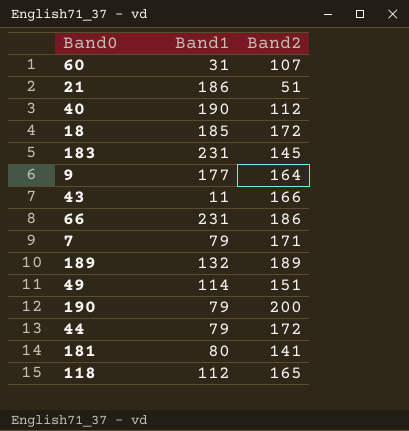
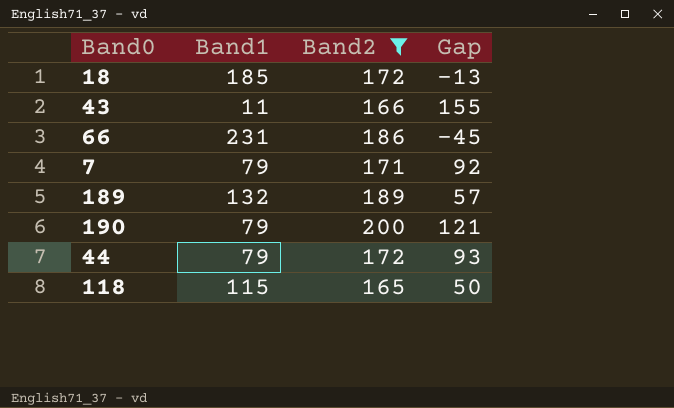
filter: none -> Band2 >= 165
column Gap | formula: none -> [Band2] - [Band1]
118 | Band1: 112 -> 115

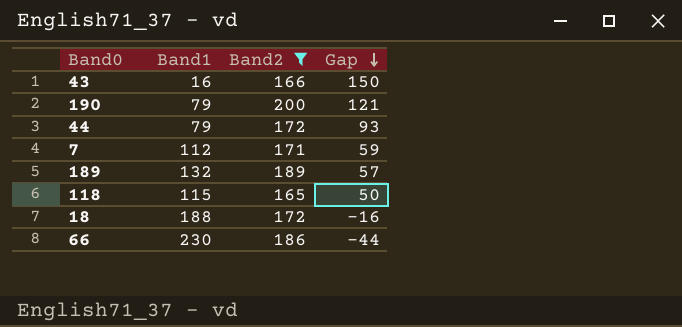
row order: none -> Gap descending
43 | Band1: 11 -> 16
43 | Gap: 155 -> 150
7 | Band1: 79 -> 112
7 | Gap: 92 -> 59
18 | Band1: 185 -> 188
18 | Gap: -13 -> -16
66 | Band1: 231 -> 230
66 | Gap: -45 -> -44

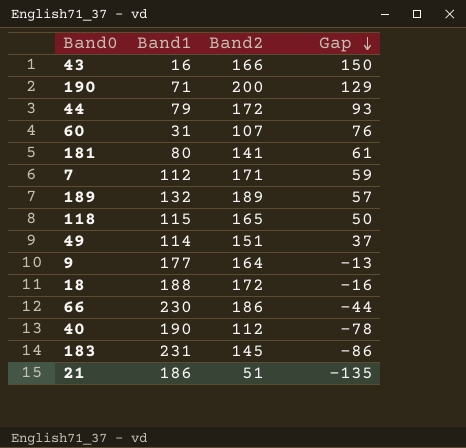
filter: Band2 >= 165 -> none
190 | Band1: 79 -> 71
190 | Gap: 121 -> 129

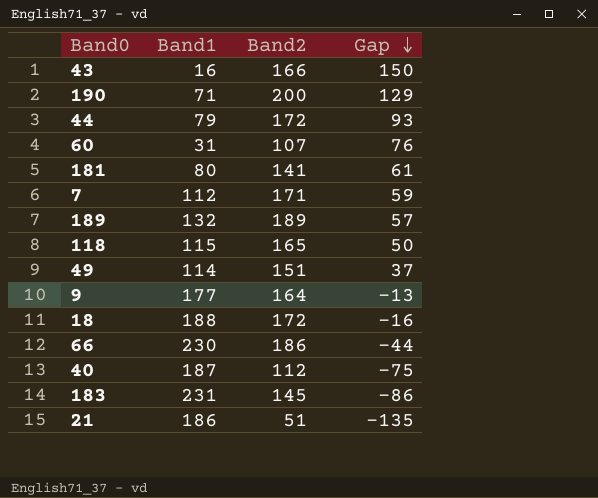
40 | Band1: 190 -> 187
40 | Gap: -78 -> -75

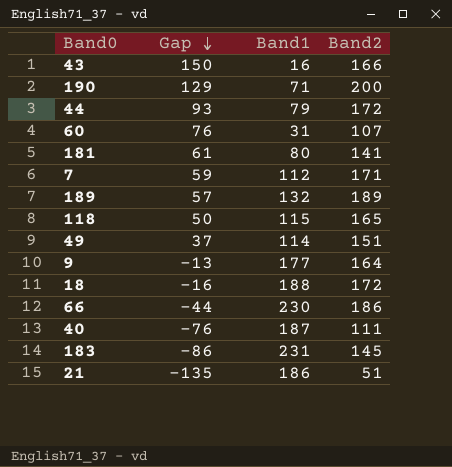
column Gap | position: 4 -> 2
40 | Gap: -75 -> -76
40 | Band2: 112 -> 111

